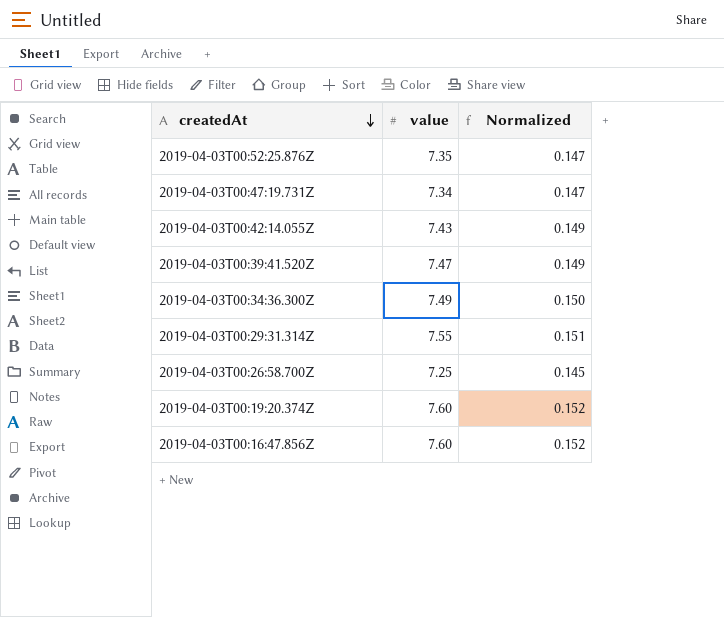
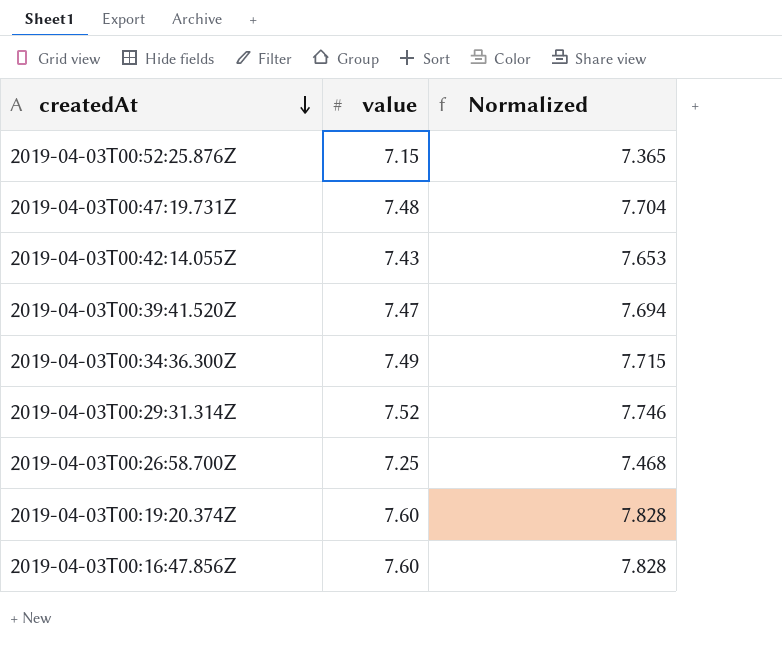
column Normalized | formula: [value] * 0.02 -> [value] * 1.03
2019-04-03T00:52:25.876Z | value: 7.35 -> 7.15
2019-04-03T00:47:19.731Z | value: 7.34 -> 7.48
2019-04-03T00:29:31.314Z | value: 7.55 -> 7.52

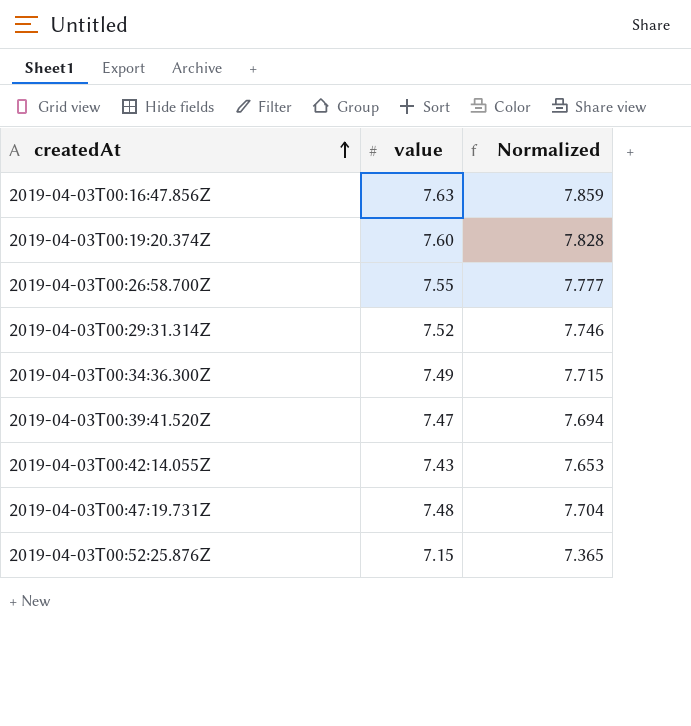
row order: createdAt descending -> createdAt ascending
2019-04-03T00:16:47.856Z | value: 7.60 -> 7.63
2019-04-03T00:16:47.856Z | Normalized: 7.828 -> 7.859
2019-04-03T00:26:58.700Z | value: 7.25 -> 7.55
2019-04-03T00:26:58.700Z | Normalized: 7.468 -> 7.777

